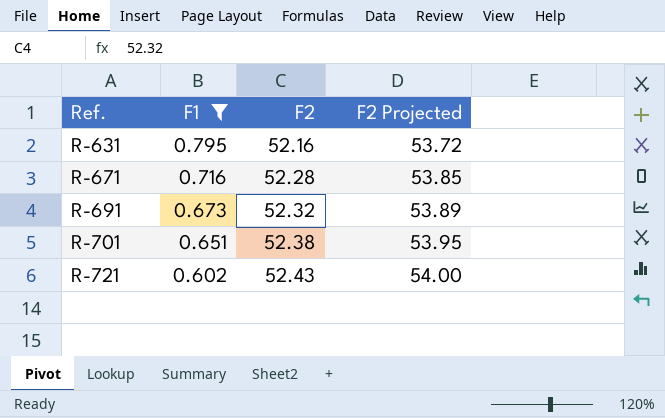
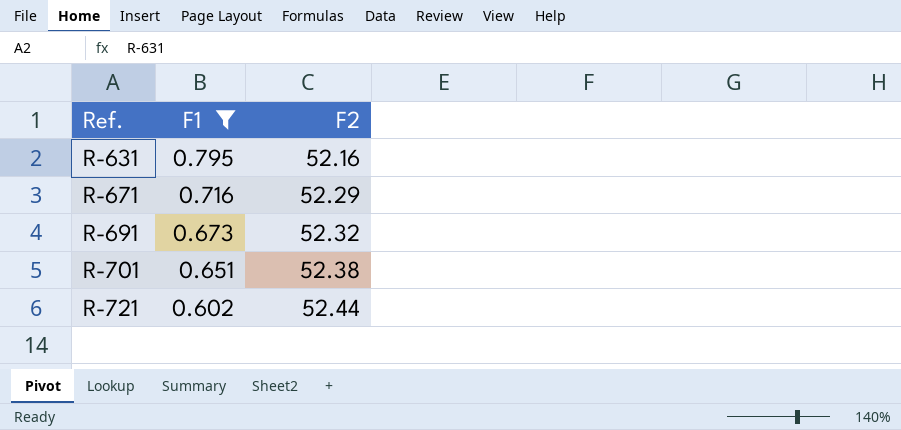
column F2 Projected | formula: [F2] * 1.03 -> none
R-671 | F2: 52.28 -> 52.29
R-721 | F2: 52.43 -> 52.44

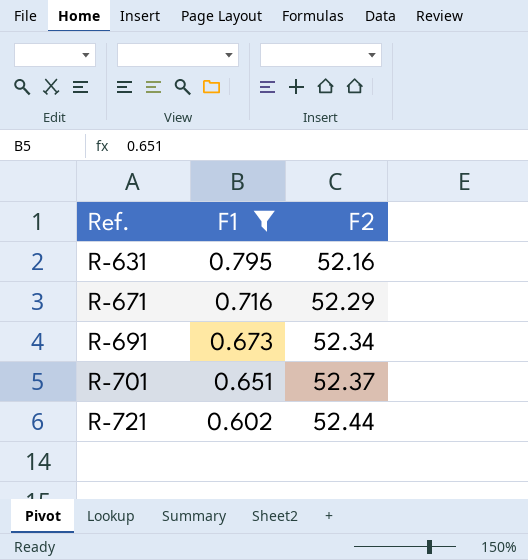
R-691 | F2: 52.32 -> 52.34
R-701 | F2: 52.38 -> 52.37

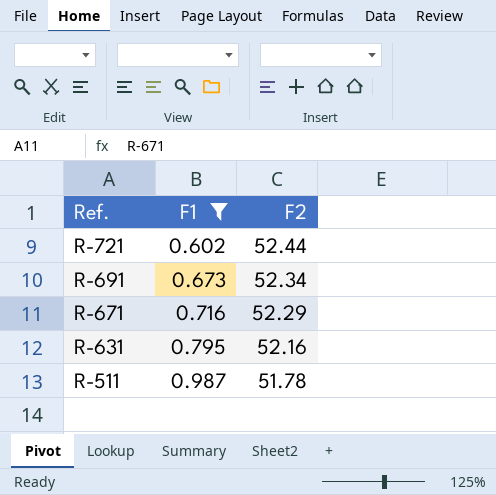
row order: Ref. ascending -> Ref. descending
row R-701: 0.651 | 52.37 -> none
row R-511: none -> 0.987 | 51.78

